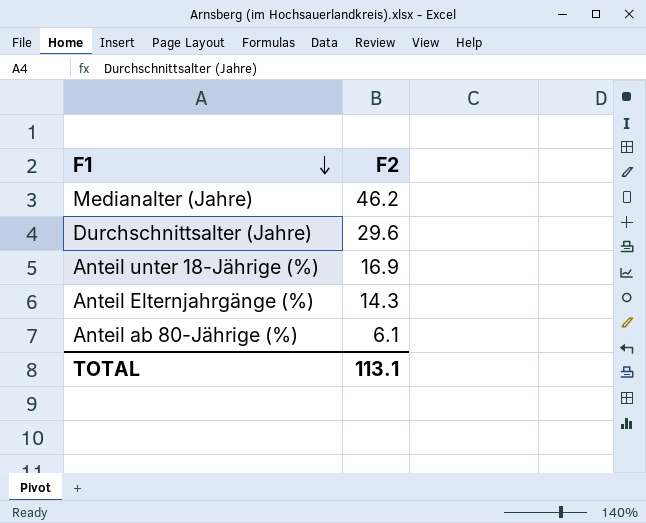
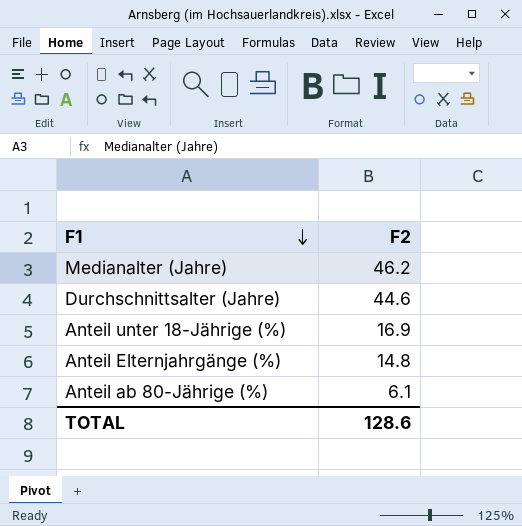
Durchschnittsalter (Jahre) | F2: 29.6 -> 44.6
Anteil Elternjahrgänge (%) | F2: 14.3 -> 14.8
TOTAL | F2: 113.1 -> 128.6

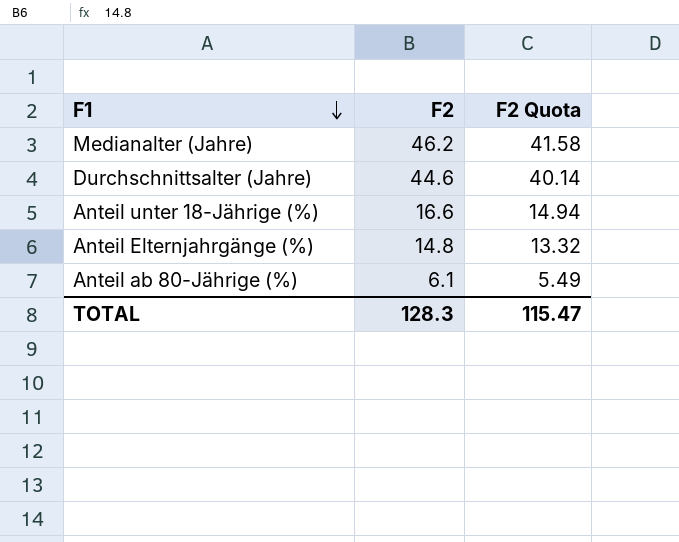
column F2 Quota | formula: none -> [F2] * 0.9
Anteil unter 18-Jährige (%) | F2: 16.9 -> 16.6
TOTAL | F2: 128.6 -> 128.3

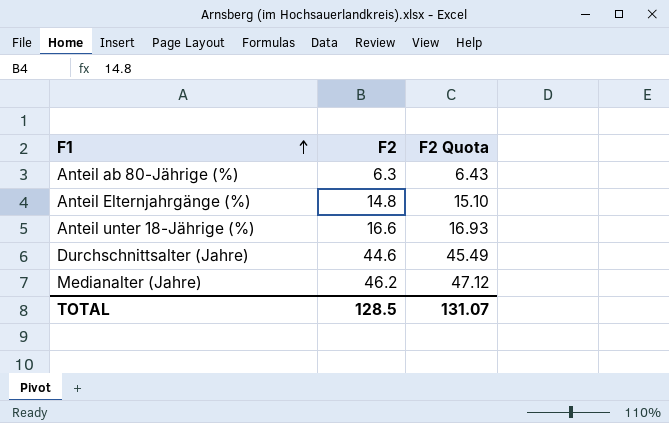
row order: F1 descending -> F1 ascending
column F2 Quota | formula: [F2] * 0.9 -> [F2] * 1.02
Anteil ab 80-Jährige (%) | F2: 6.1 -> 6.3
TOTAL | F2: 128.3 -> 128.5
TOTAL | F2 Quota: 115.47 -> 131.07

